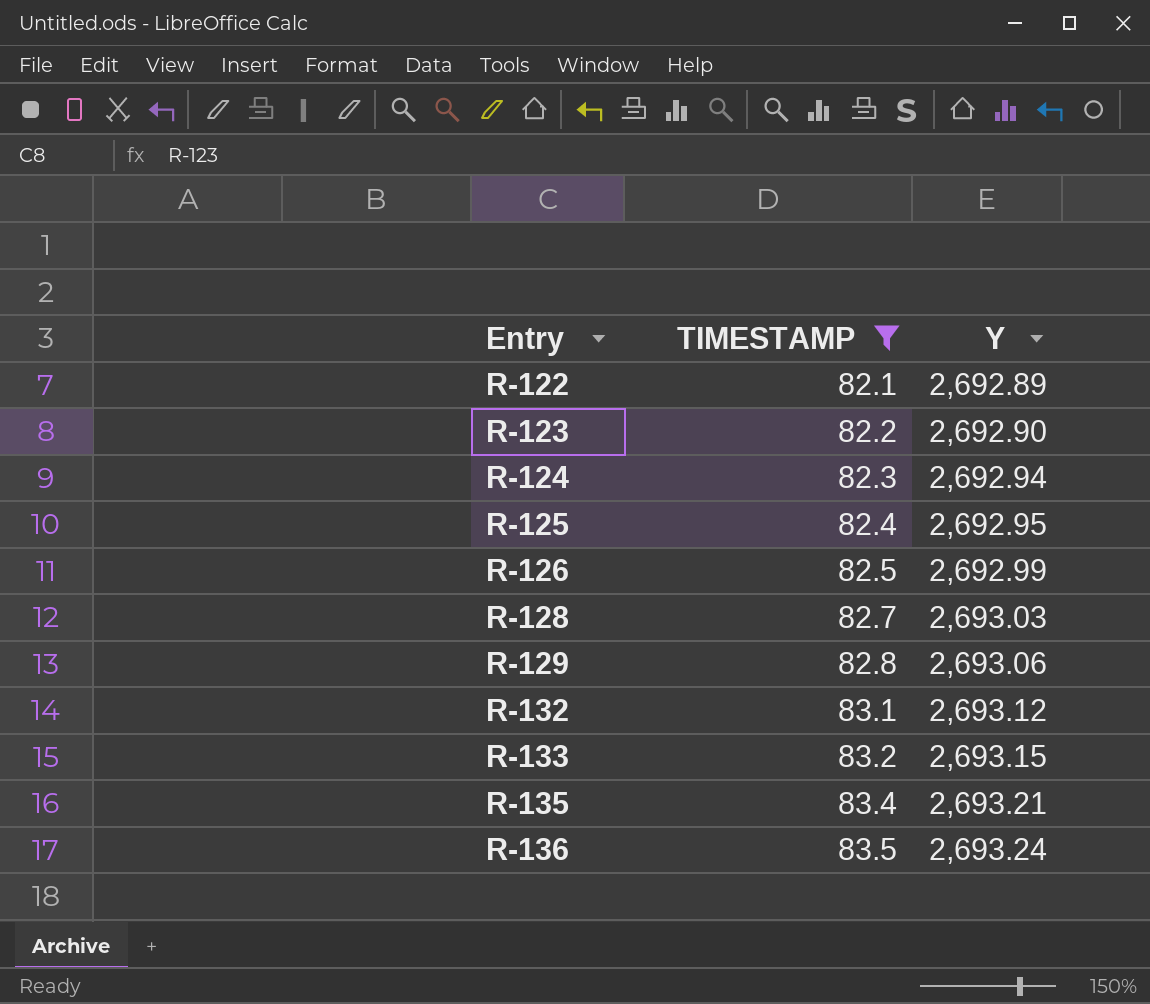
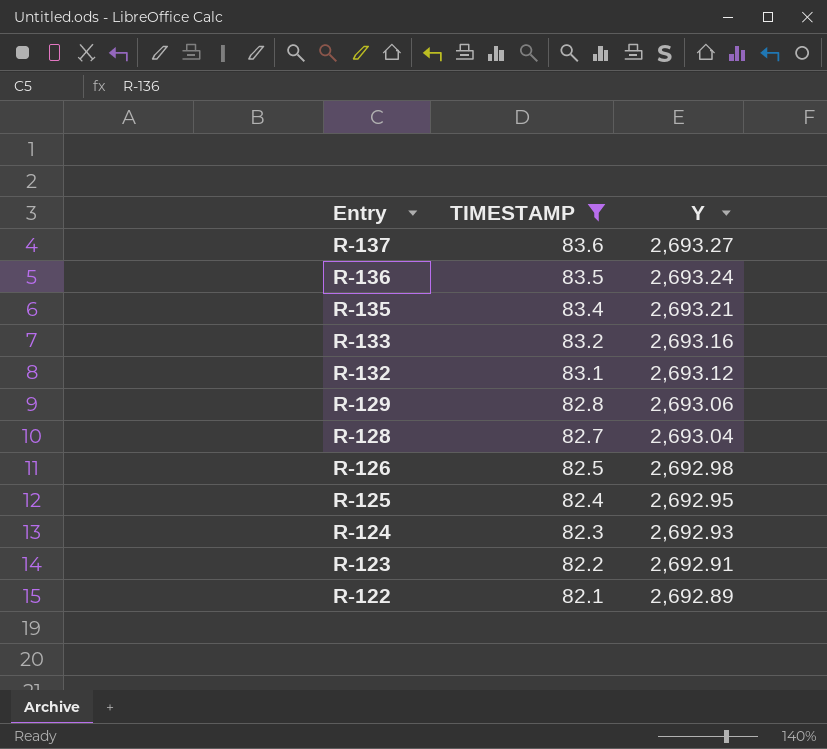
row order: Entry ascending -> Entry descending
row R-137: none -> 83.6 | 2,693.27
R-133 | Y: 2,693.15 -> 2,693.16
R-128 | Y: 2,693.03 -> 2,693.04
R-126 | Y: 2,692.99 -> 2,692.98
R-124 | Y: 2,692.94 -> 2,692.93
R-123 | Y: 2,692.90 -> 2,692.91

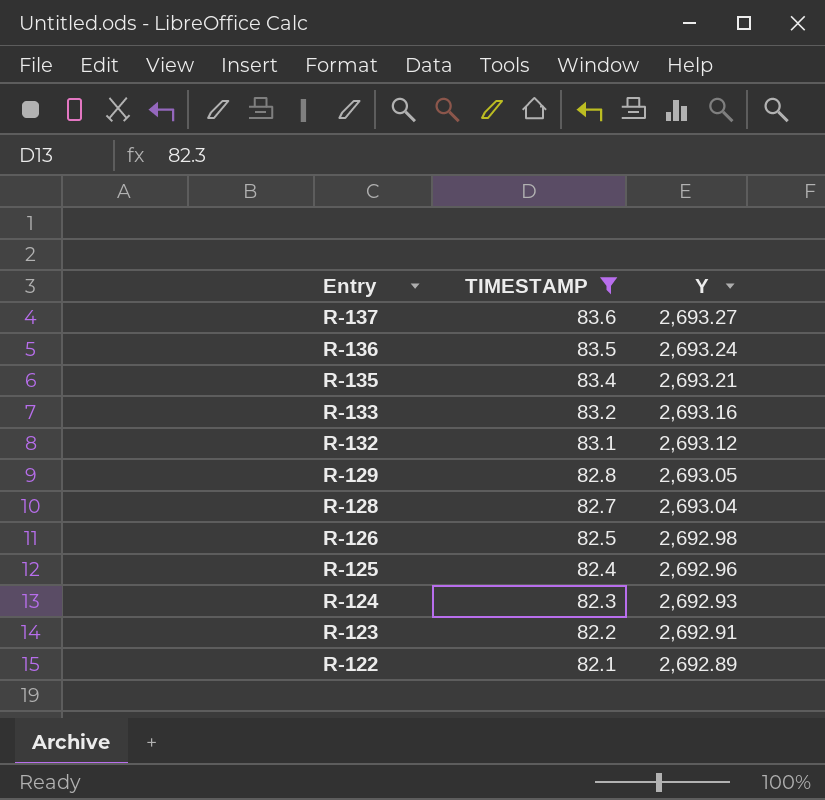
R-129 | Y: 2,693.06 -> 2,693.05
R-125 | Y: 2,692.95 -> 2,692.96

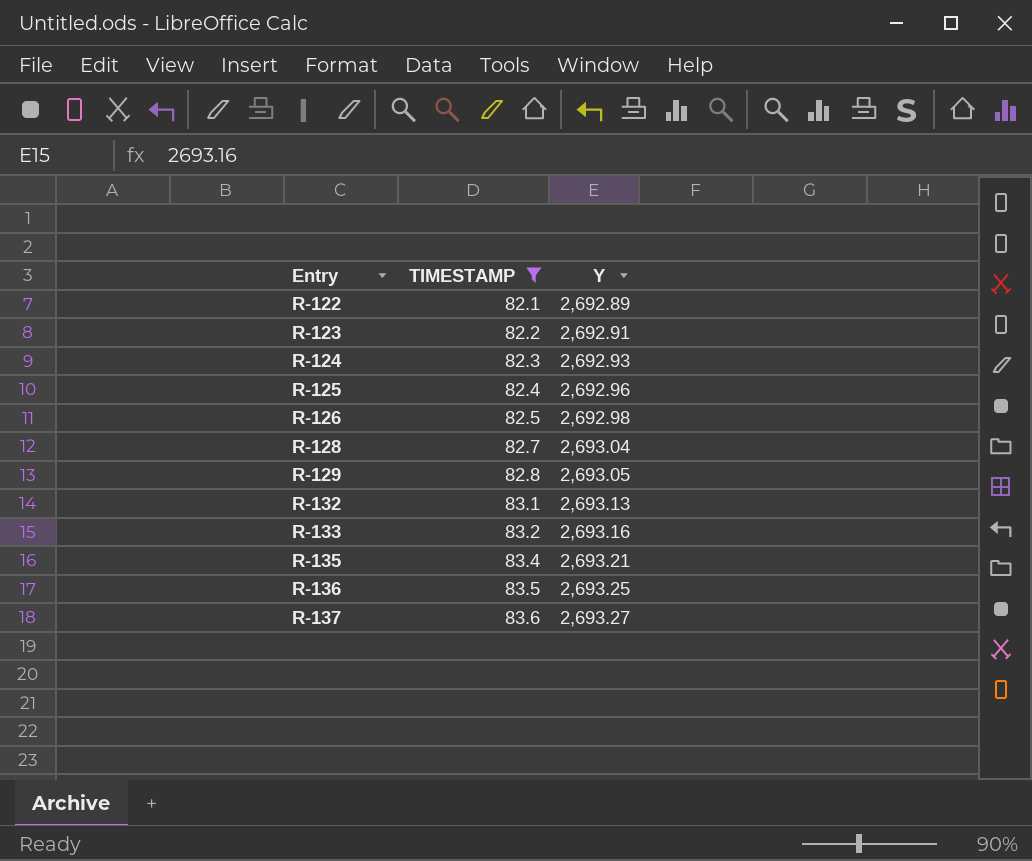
row order: Entry descending -> Entry ascending
R-132 | Y: 2,693.12 -> 2,693.13
R-136 | Y: 2,693.24 -> 2,693.25

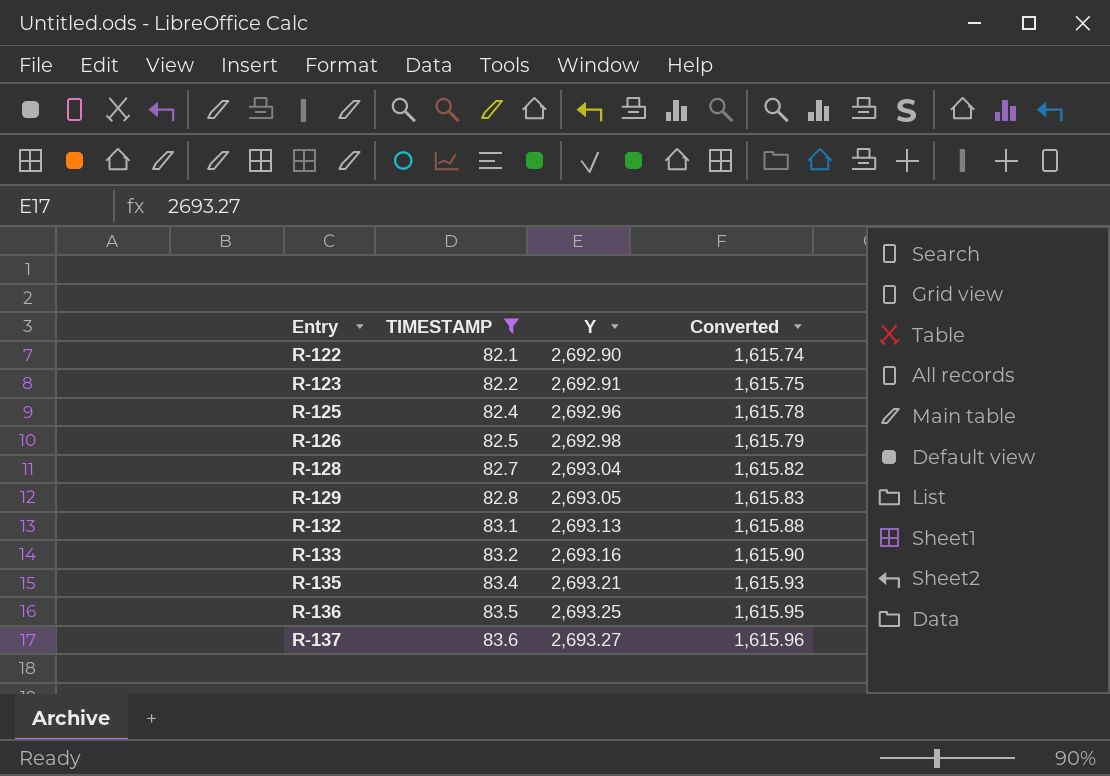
column Converted | formula: none -> [Y] * 0.6
row R-124: 82.3 | 2,692.93 -> none
R-122 | Y: 2,692.89 -> 2,692.90

